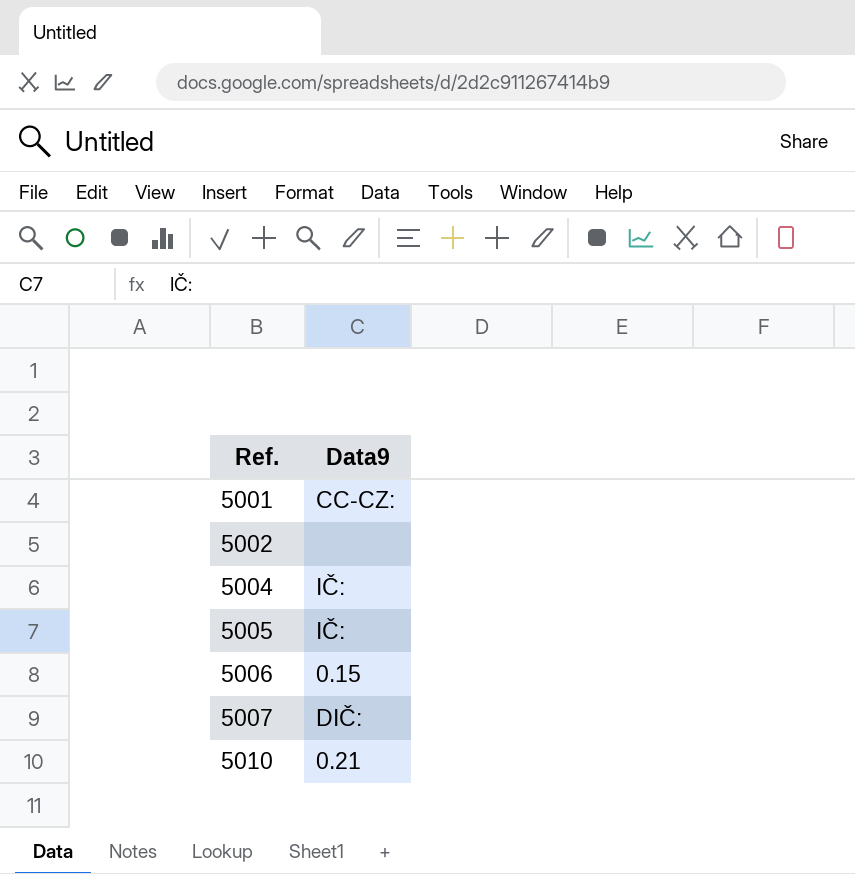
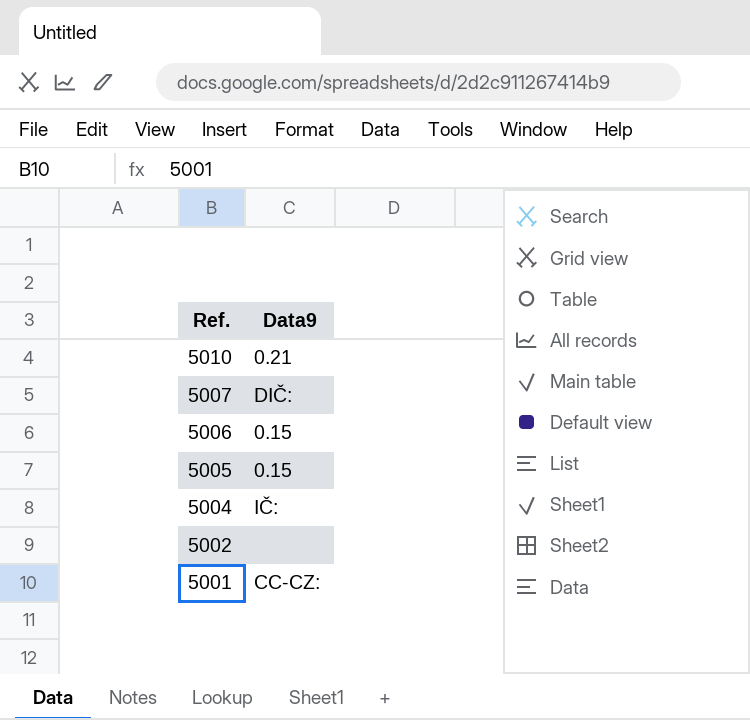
row order: Ref. ascending -> Ref. descending
5005 | Data9: IČ: -> 0.15

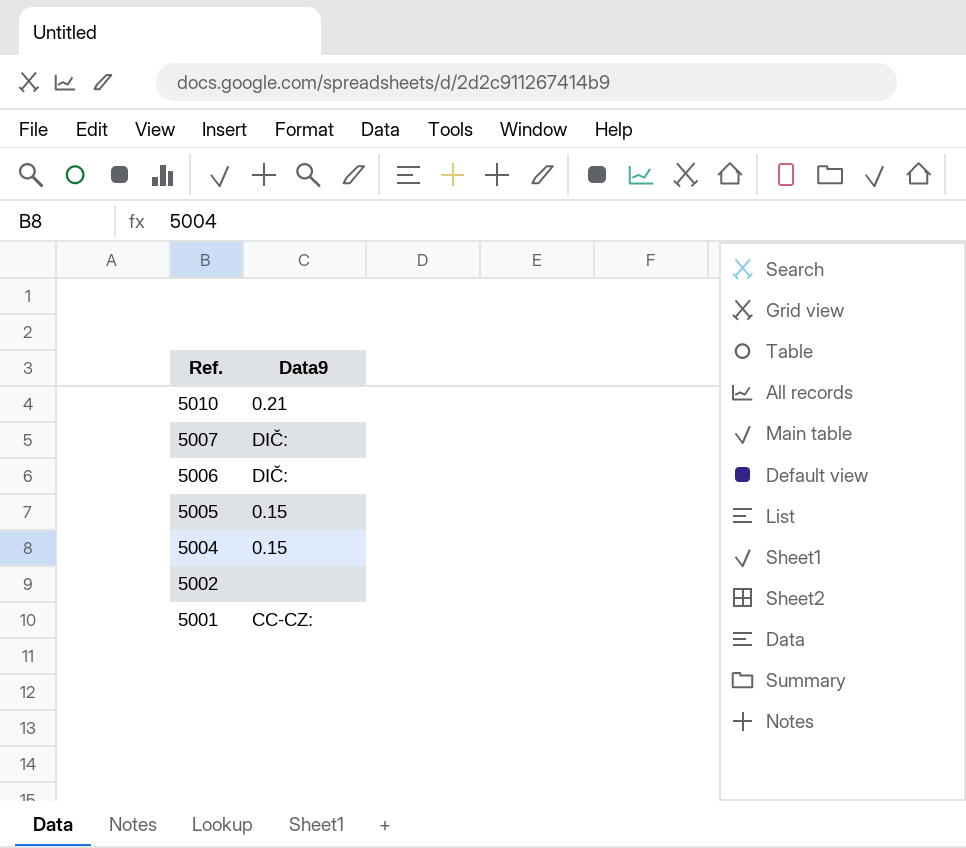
5006 | Data9: 0.15 -> DIČ:
5004 | Data9: IČ: -> 0.15

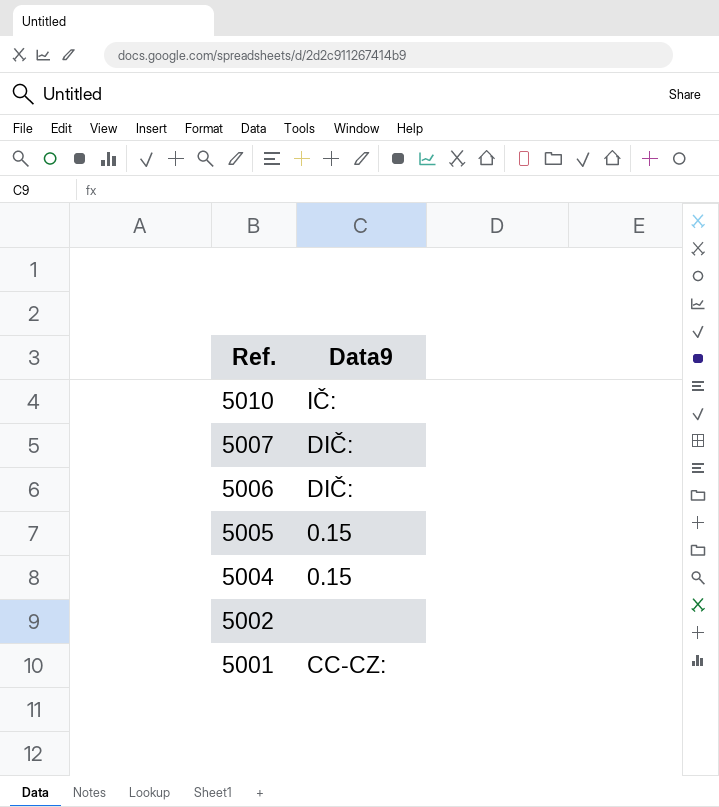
5010 | Data9: 0.21 -> IČ:

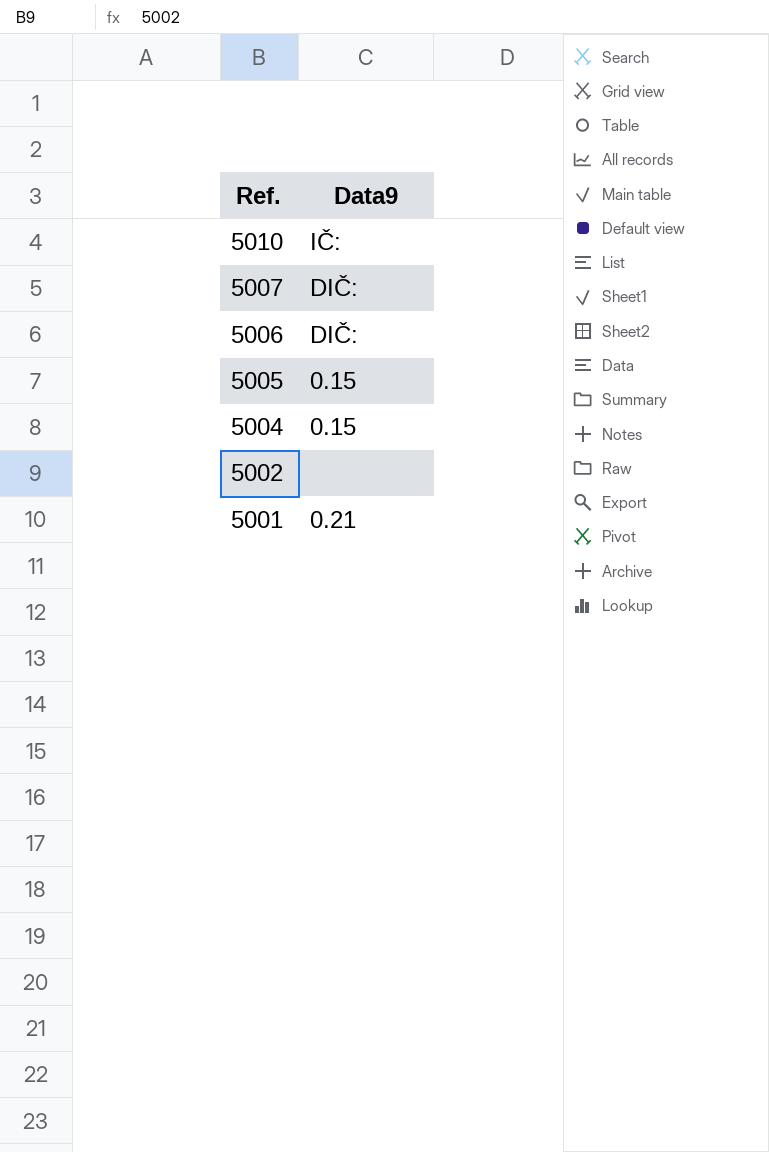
5001 | Data9: CC-CZ: -> 0.21

